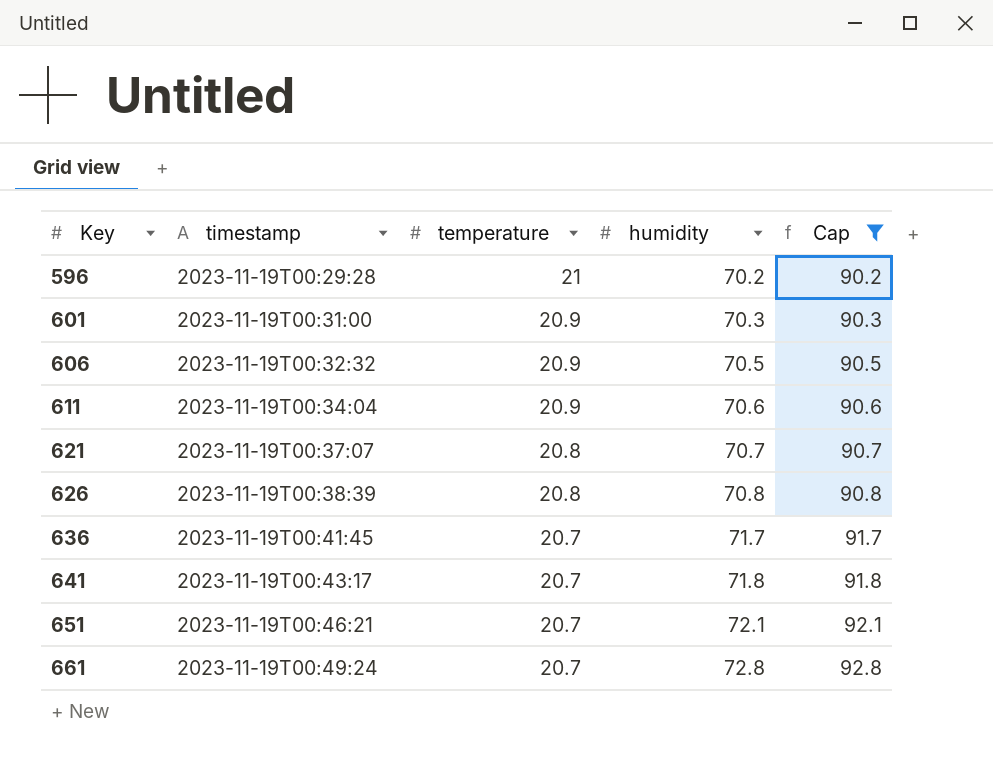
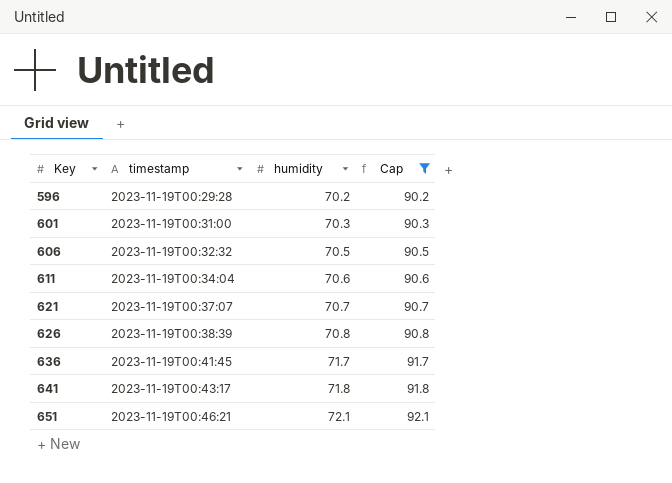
column temperature | position: 3 -> none
row 661: 2023-11-19T00:49:24 | 20.7 | 72.8 | 92.8 -> none

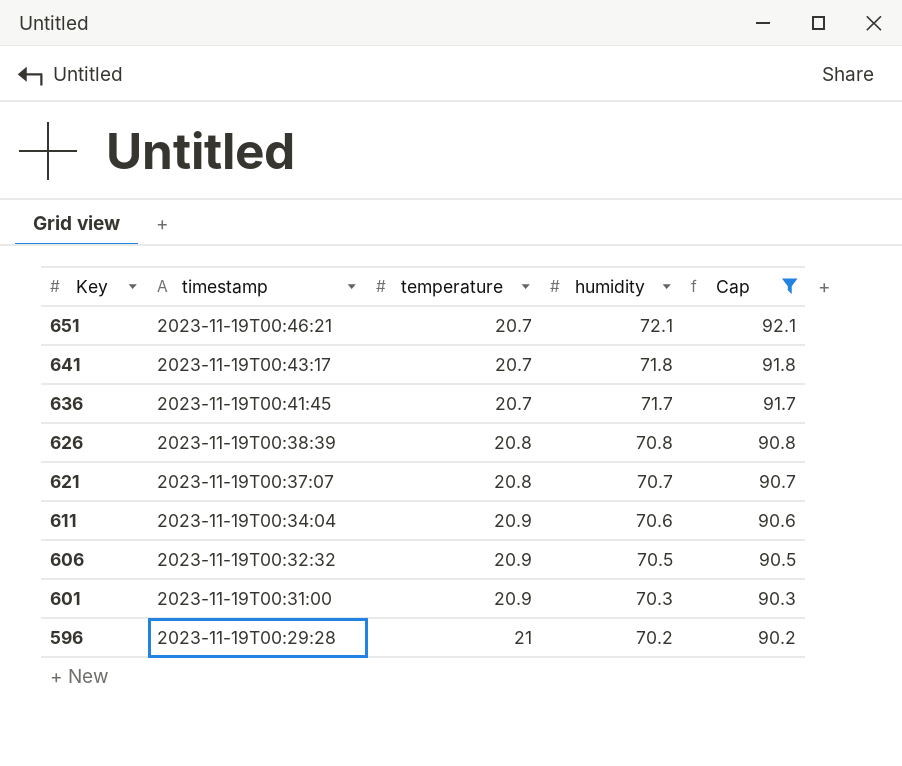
row order: Key ascending -> Key descending
column temperature | position: none -> 3

